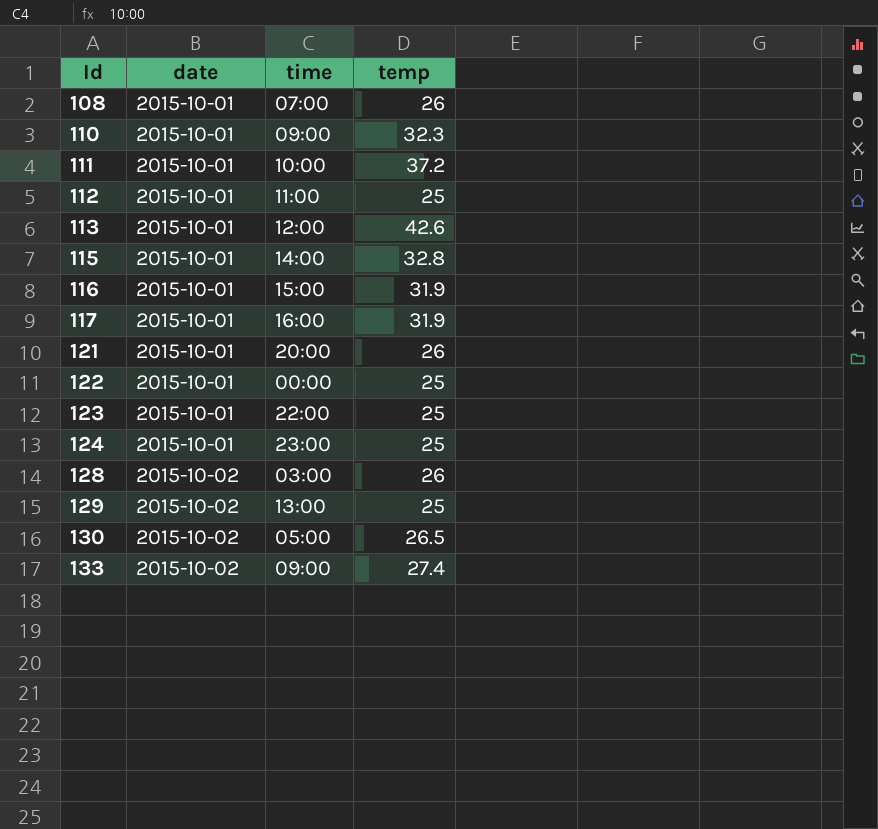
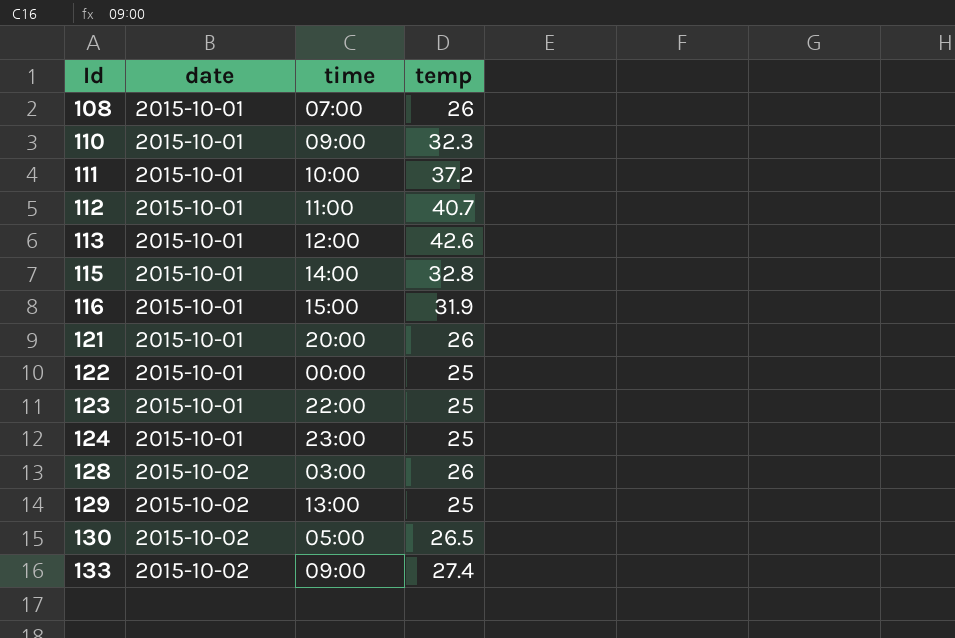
row 117: 2015-10-01 | 16:00 | 31.9 -> none
112 | temp: 25 -> 40.7

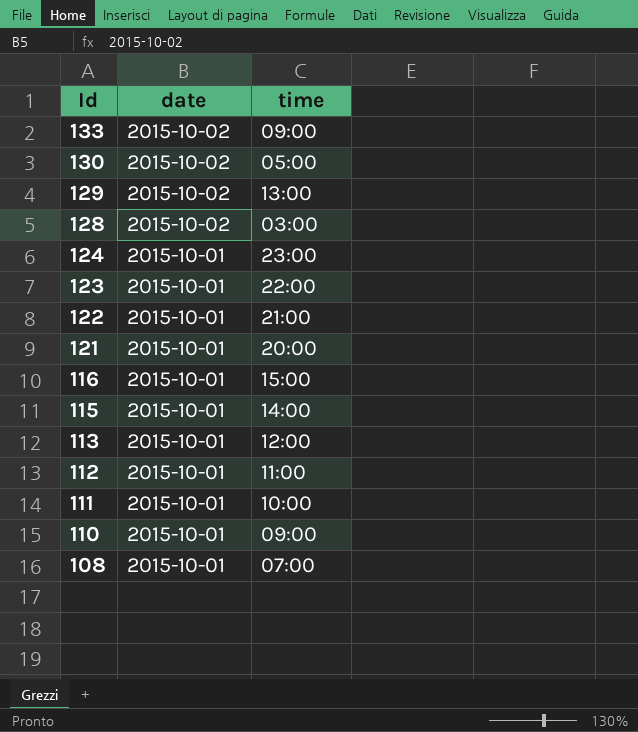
row order: Id ascending -> Id descending
column temp | position: 4 -> none
122 | time: 00:00 -> 21:00

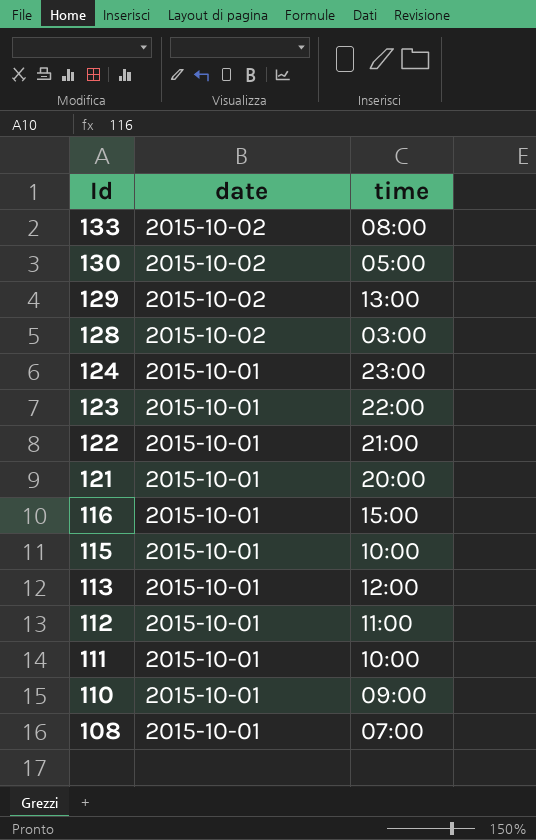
133 | time: 09:00 -> 08:00
115 | time: 14:00 -> 10:00

